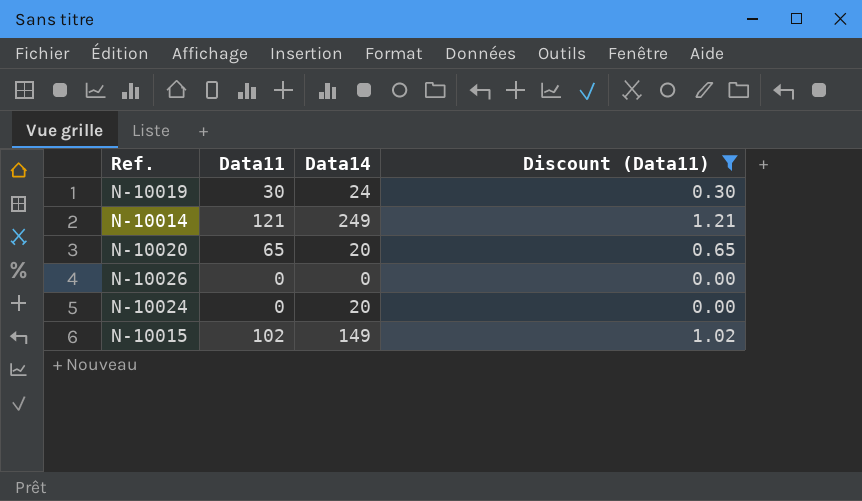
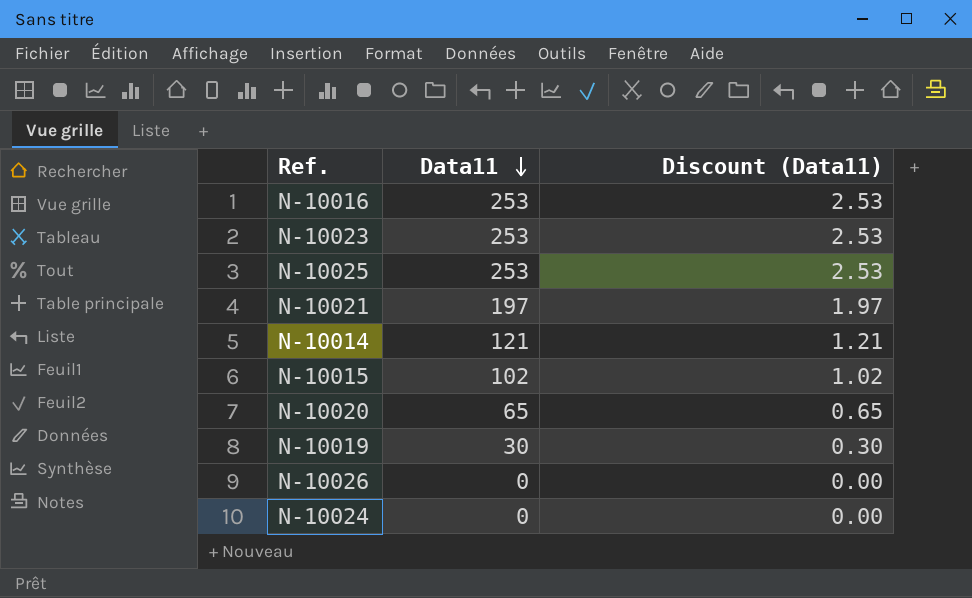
filter: Discount (Data11) <= 1.21 -> none
row order: none -> Data11 descending
column Data14 | position: 3 -> none

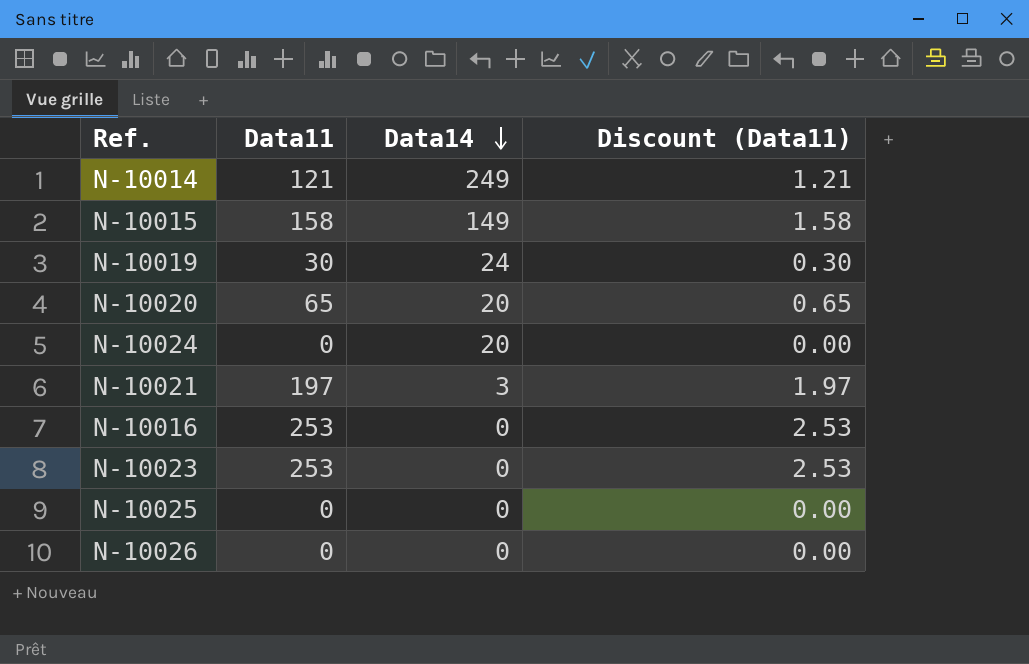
row order: Data11 descending -> Data14 descending
column Data14 | position: none -> 3
N-10015 | Data11: 102 -> 158
N-10015 | Discount (Data11): 1.02 -> 1.58
N-10025 | Data11: 253 -> 0
N-10025 | Discount (Data11): 2.53 -> 0.00

